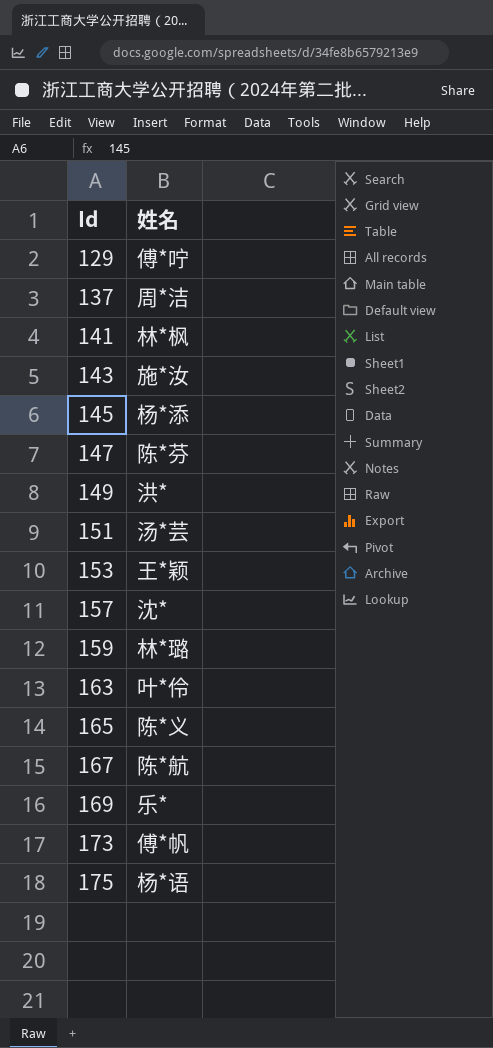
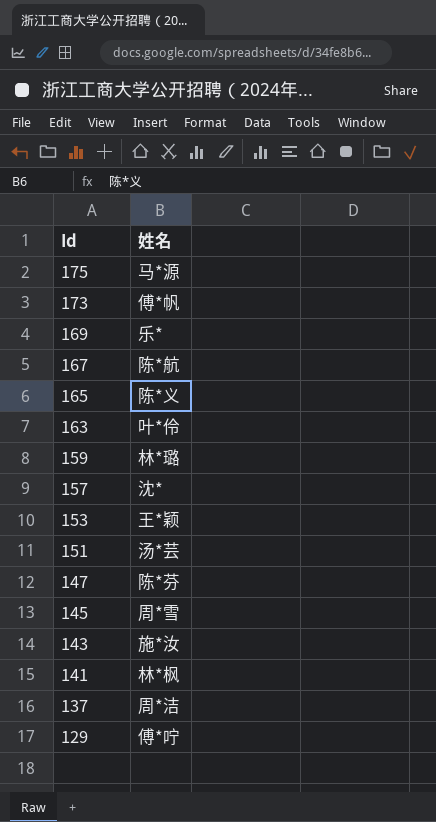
row order: Id ascending -> Id descending
row 149: 洪* -> none
175 | 姓名: 杨*语 -> 马*源
145 | 姓名: 杨*添 -> 周*雪

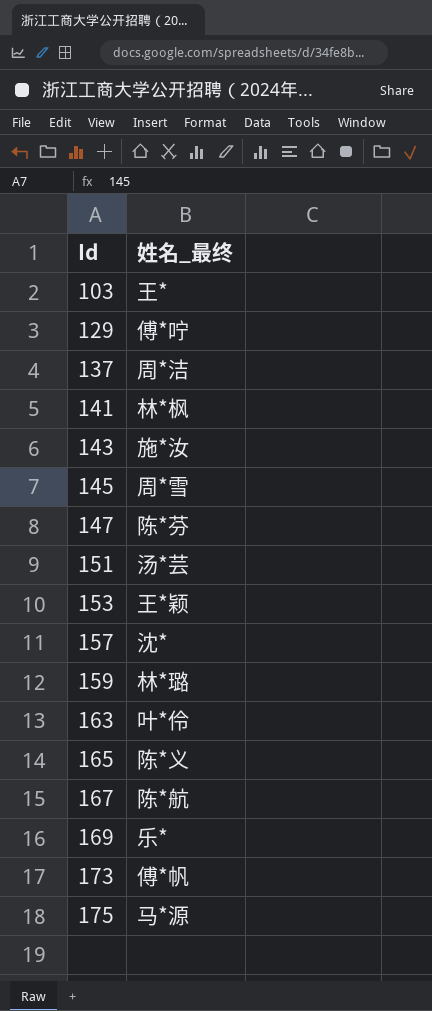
row order: Id descending -> Id ascending
column name: 姓名 -> 姓名_最终
row 103: none -> 王*

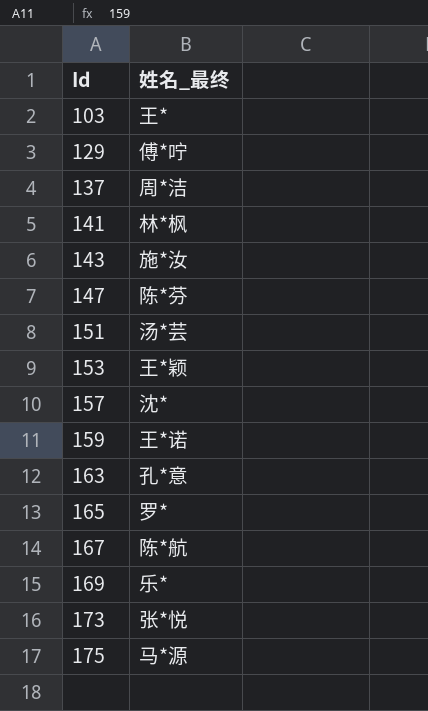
row 145: 周*雪 -> none
159 | 姓名_最终: 林*璐 -> 王*诺
163 | 姓名_最终: 叶*伶 -> 孔*意
165 | 姓名_最终: 陈*义 -> 罗*
173 | 姓名_最终: 傅*帆 -> 张*悦

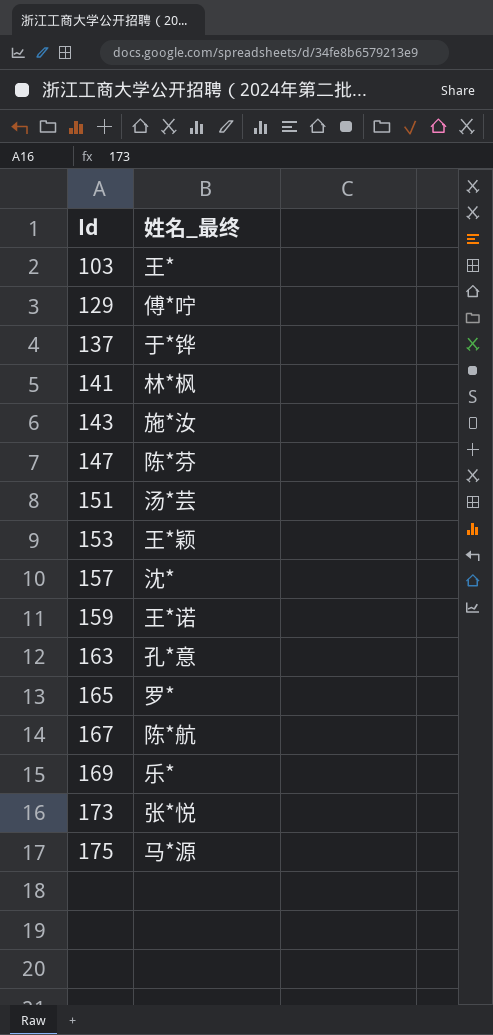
137 | 姓名_最终: 周*洁 -> 于*铧

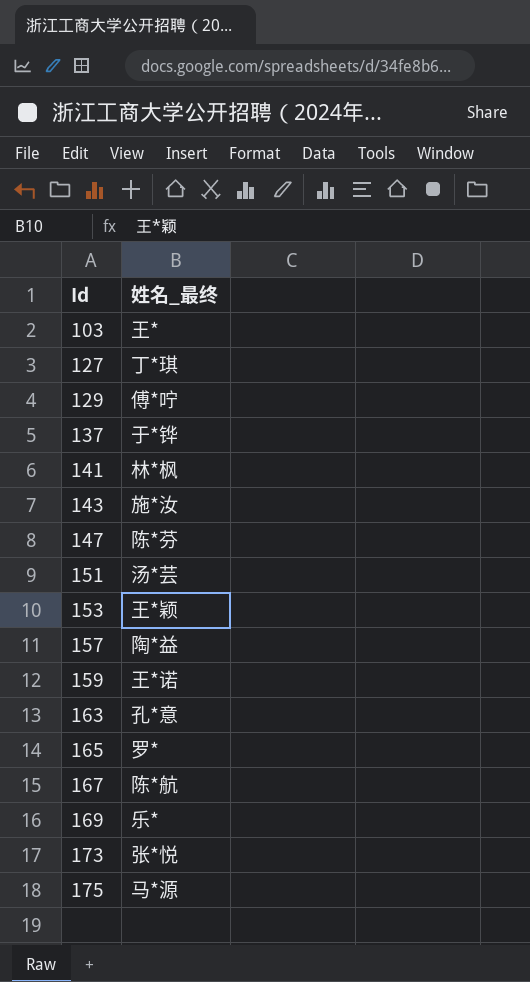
row 127: none -> 丁*琪
157 | 姓名_最终: 沈* -> 陶*益

